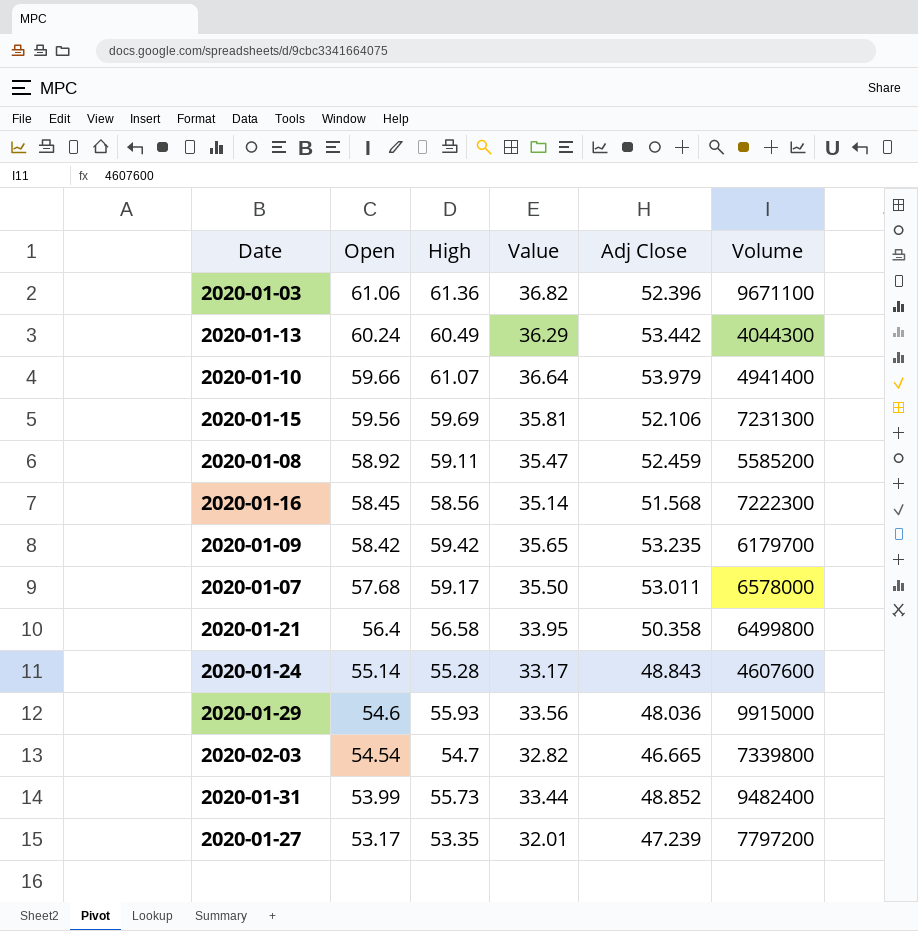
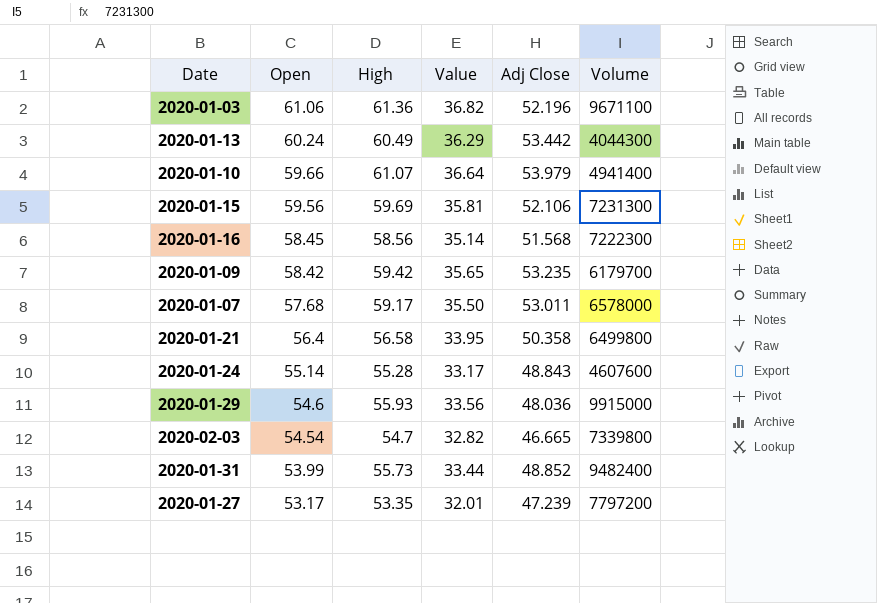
row 2020-01-08: 58.92 | 59.11 | 35.47 | 52.459 | 5585200 -> none
2020-01-03 | Adj Close: 52.396 -> 52.196

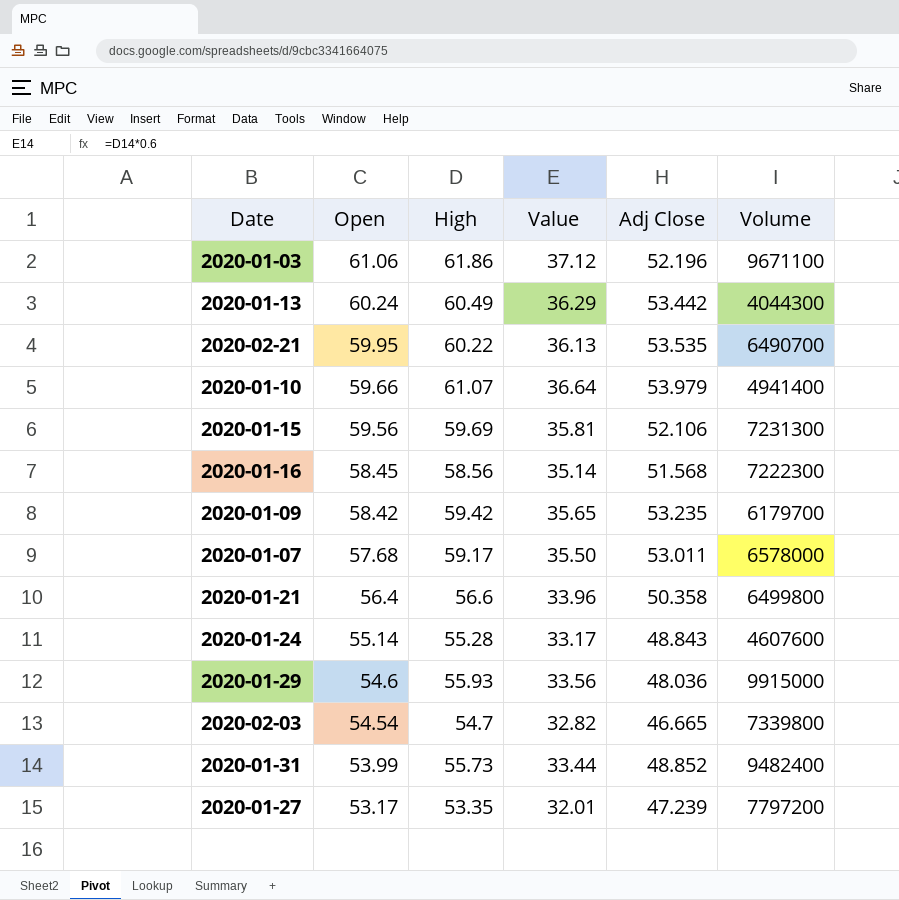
2020-01-03 | High: 61.36 -> 61.86
2020-01-03 | Value: 36.82 -> 37.12
row 2020-02-21: none -> 59.95 | 60.22 | 36.13 | 53.535 | 6490700
2020-01-21 | High: 56.58 -> 56.6
2020-01-21 | Value: 33.95 -> 33.96

